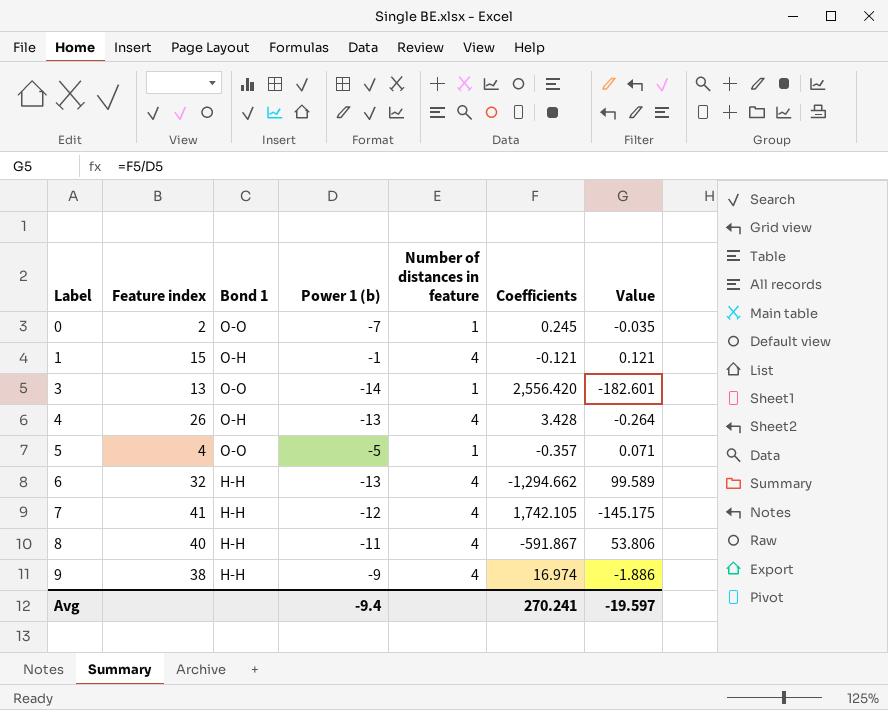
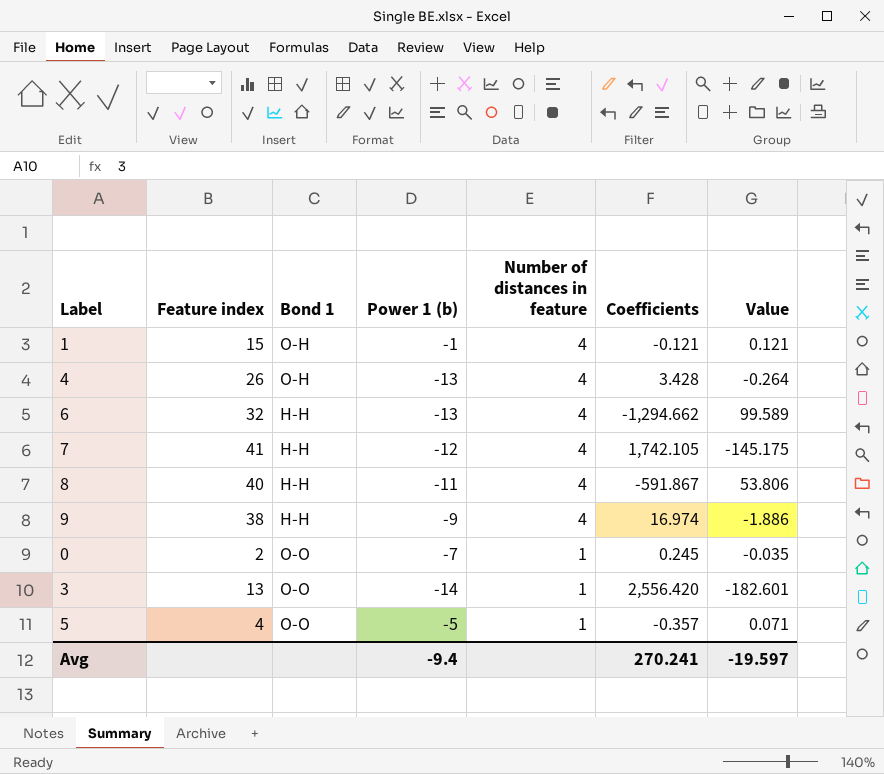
row order: Label ascending -> Number of distances in feature descending

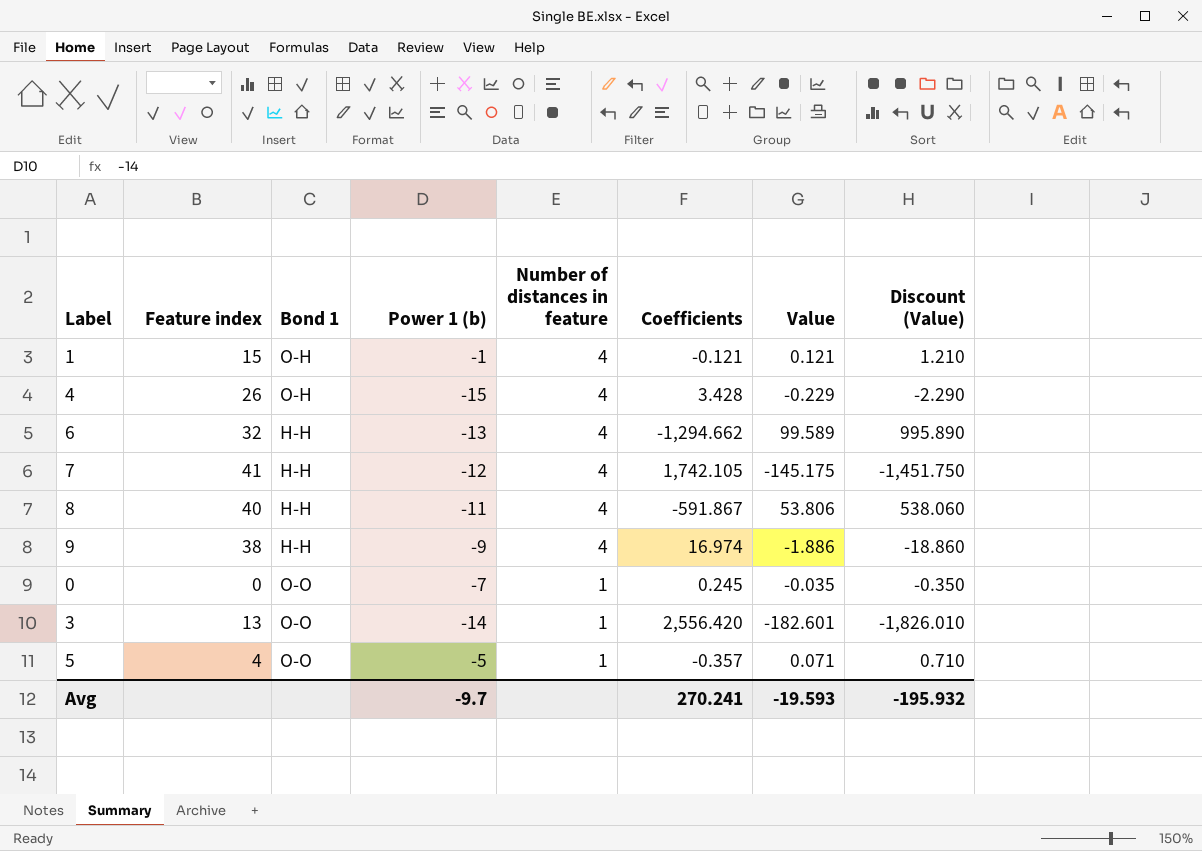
column Discount (Value) | formula: none -> [Value] * 10
4 | Power 1 (b): -13 -> -15
4 | Value: -0.264 -> -0.229
0 | Feature index: 2 -> 0
Avg | Power 1 (b): -9.4 -> -9.7
Avg | Value: -19.597 -> -19.593

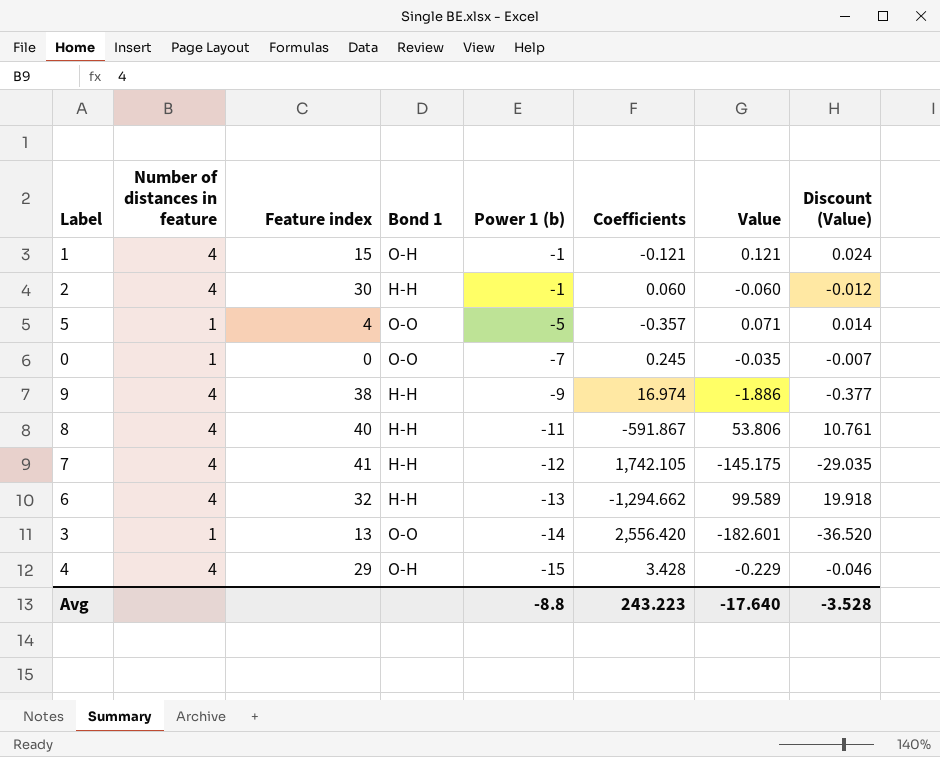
row order: Number of distances in feature descending -> Power 1 (b) descending
column Number of distances in feature | position: 5 -> 2
column Discount (Value) | formula: [Value] * 10 -> [Value] * 0.2
row 2: none -> 4 | 30 | H-H | -1 | 0.060 | -0.060 | -0.012
4 | Feature index: 26 -> 29
Avg | Power 1 (b): -9.7 -> -8.8
Avg | Coefficients: 270.241 -> 243.223
Avg | Value: -19.593 -> -17.640
Avg | Discount (Value): -195.932 -> -3.528

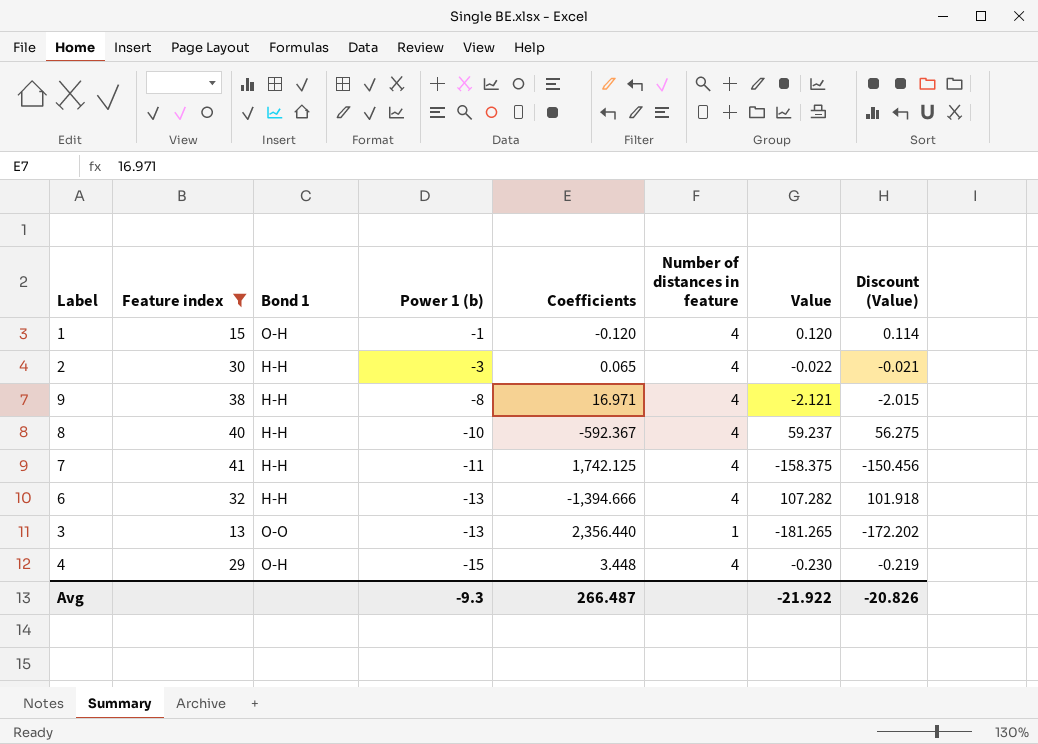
filter: none -> Feature index >= 13
column Number of distances in feature | position: 2 -> 6
column Discount (Value) | formula: [Value] * 0.2 -> [Value] * 0.95
1 | Coefficients: -0.121 -> -0.120
1 | Value: 0.121 -> 0.120
2 | Power 1 (b): -1 -> -3
2 | Coefficients: 0.060 -> 0.065
2 | Value: -0.060 -> -0.022
9 | Power 1 (b): -9 -> -8
9 | Coefficients: 16.974 -> 16.971
9 | Value: -1.886 -> -2.121
8 | Power 1 (b): -11 -> -10
8 | Coefficients: -591.867 -> -592.367
8 | Value: 53.806 -> 59.237
7 | Power 1 (b): -12 -> -11
7 | Coefficients: 1,742.105 -> 1,742.125
7 | Value: -145.175 -> -158.375
6 | Coefficients: -1,294.662 -> -1,394.666
6 | Value: 99.589 -> 107.282
3 | Power 1 (b): -14 -> -13
3 | Coefficients: 2,556.420 -> 2,356.440
3 | Value: -182.601 -> -181.265
4 | Coefficients: 3.428 -> 3.448
4 | Value: -0.229 -> -0.230
Avg | Power 1 (b): -8.8 -> -9.3
Avg | Coefficients: 243.223 -> 266.487
Avg | Value: -17.640 -> -21.922
Avg | Discount (Value): -3.528 -> -20.826

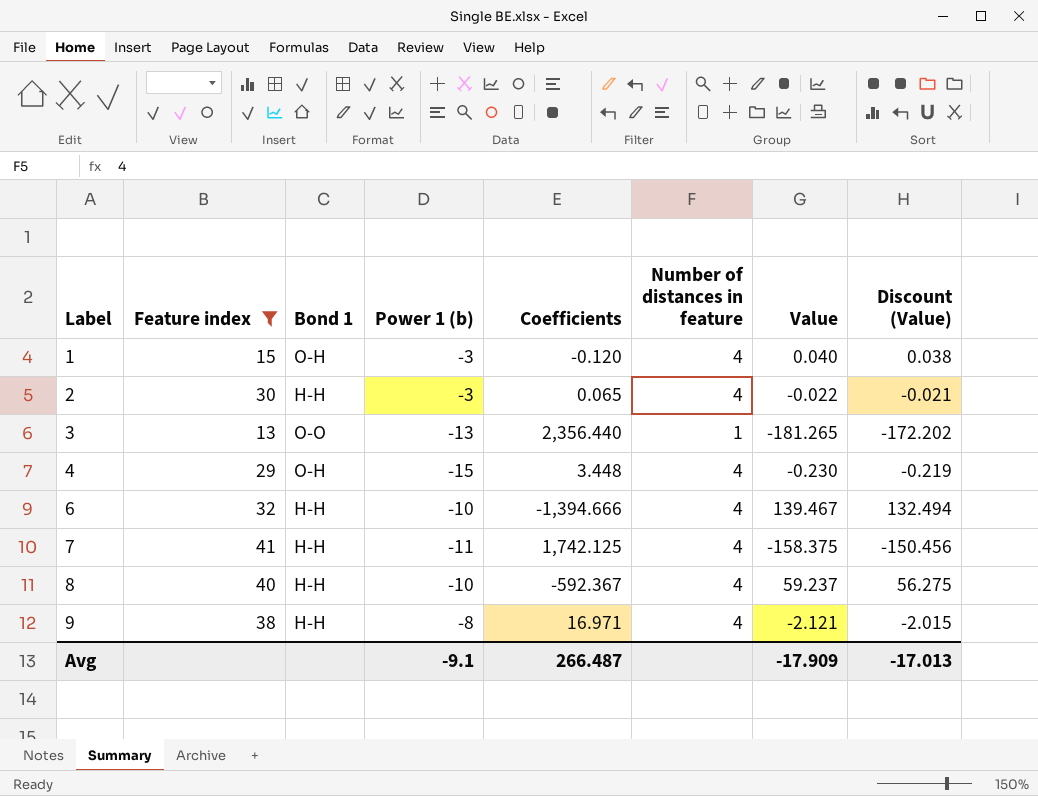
row order: Power 1 (b) descending -> Label ascending
1 | Power 1 (b): -1 -> -3
1 | Value: 0.120 -> 0.040
1 | Discount (Value): 0.114 -> 0.038
6 | Power 1 (b): -13 -> -10
6 | Value: 107.282 -> 139.467
6 | Discount (Value): 101.918 -> 132.494
Avg | Power 1 (b): -9.3 -> -9.1
Avg | Value: -21.922 -> -17.909
Avg | Discount (Value): -20.826 -> -17.013

